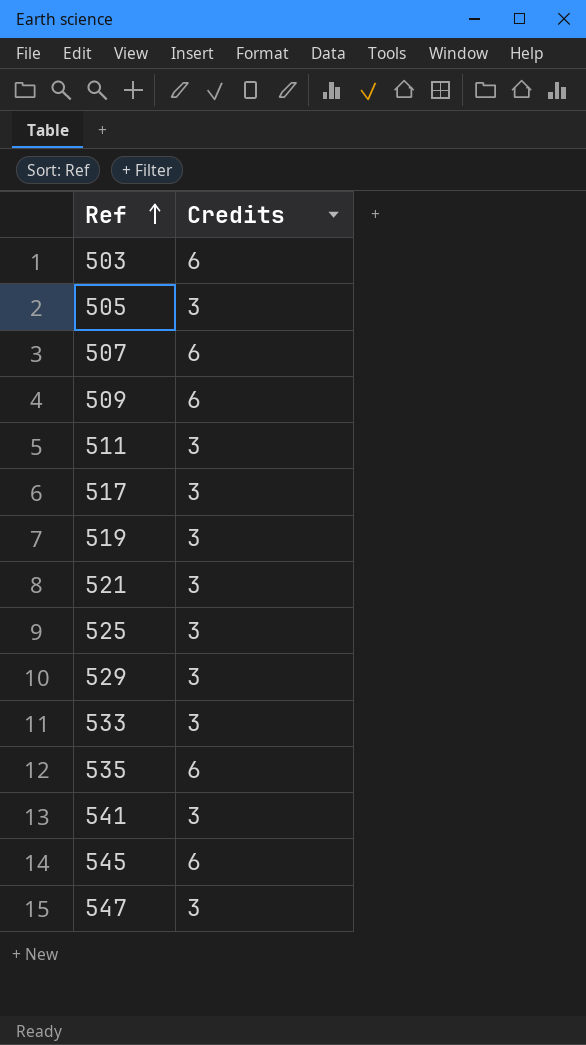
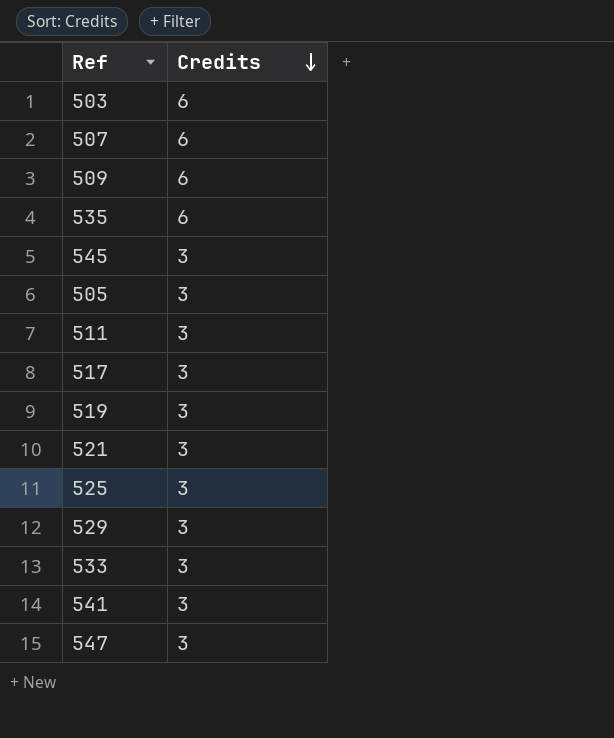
row order: Ref ascending -> Credits descending
545 | Credits: 6 -> 3

